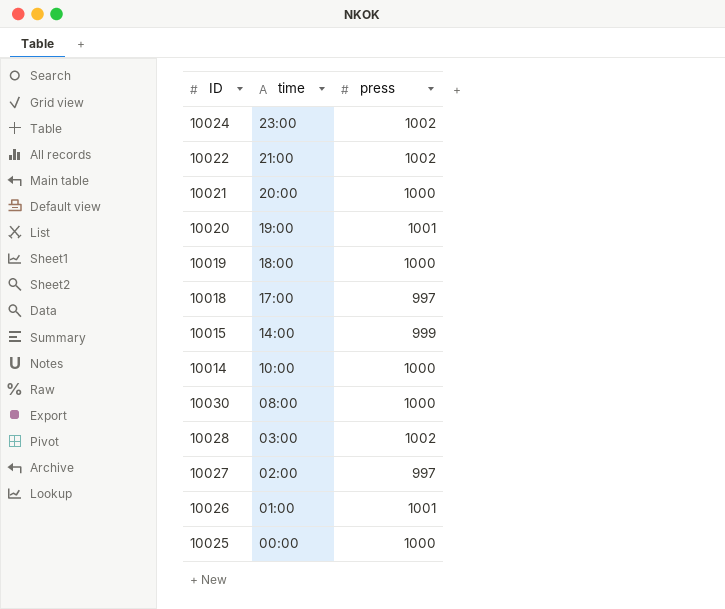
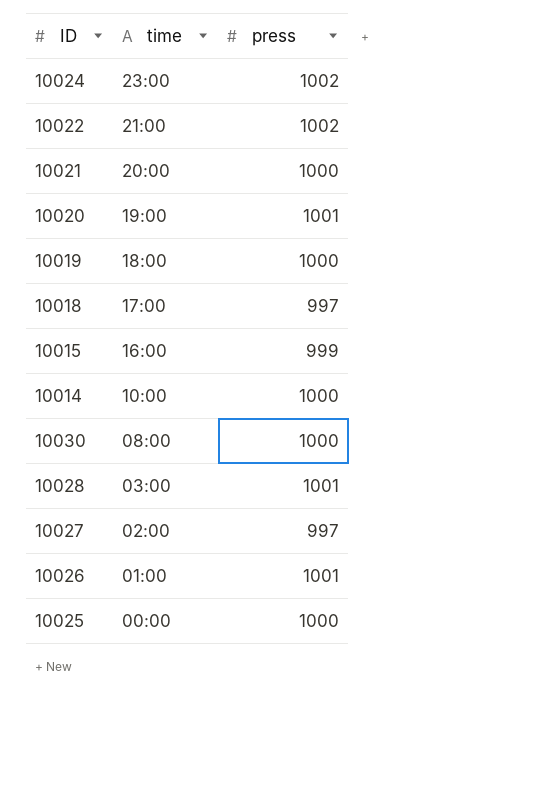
10015 | time: 14:00 -> 16:00
10028 | press: 1002 -> 1001

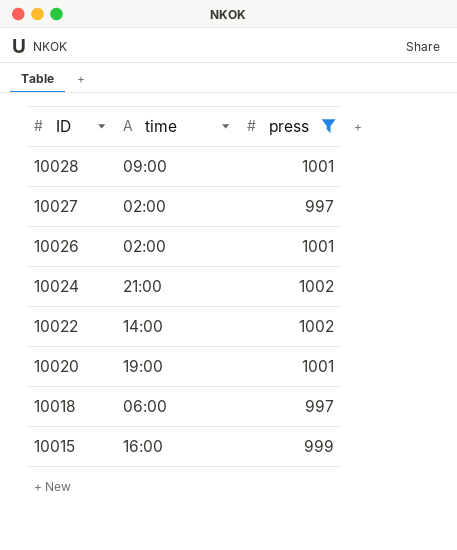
filter: none -> press != 1000
row order: time descending -> ID descending
10028 | time: 03:00 -> 09:00
10026 | time: 01:00 -> 02:00
10024 | time: 23:00 -> 21:00
10022 | time: 21:00 -> 14:00
10018 | time: 17:00 -> 06:00

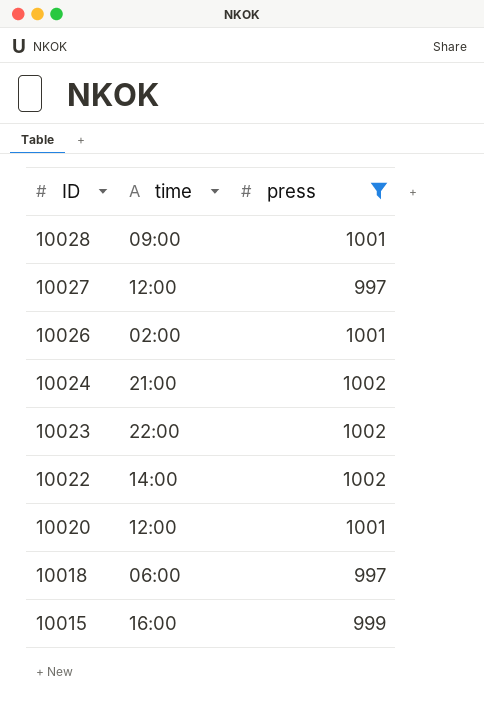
10027 | time: 02:00 -> 12:00
row 10023: none -> 22:00 | 1002
10020 | time: 19:00 -> 12:00

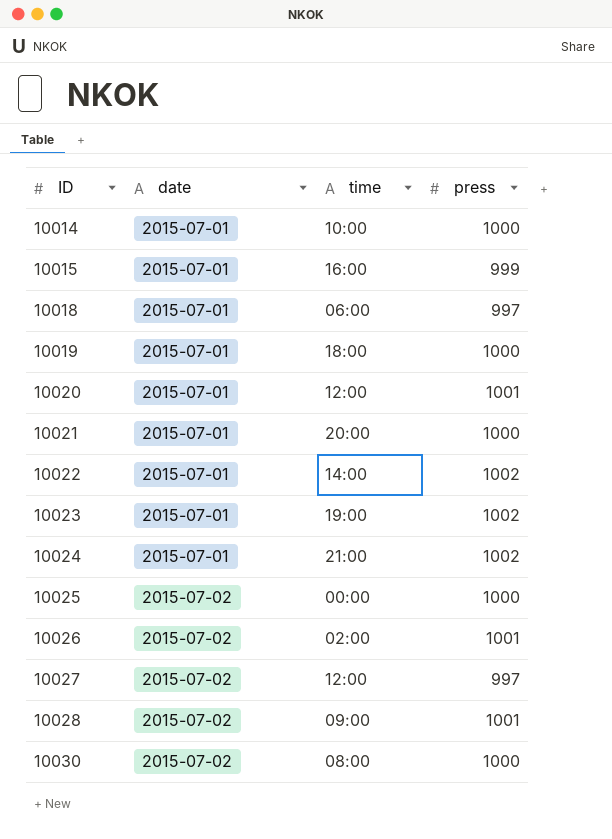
filter: press != 1000 -> none
row order: ID descending -> ID ascending
column date | position: none -> 2
10023 | time: 22:00 -> 19:00

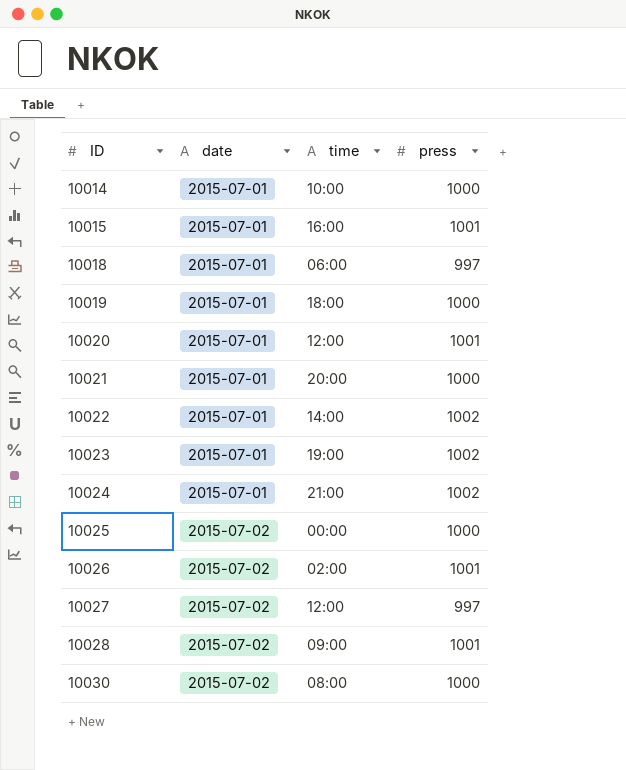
10015 | press: 999 -> 1001

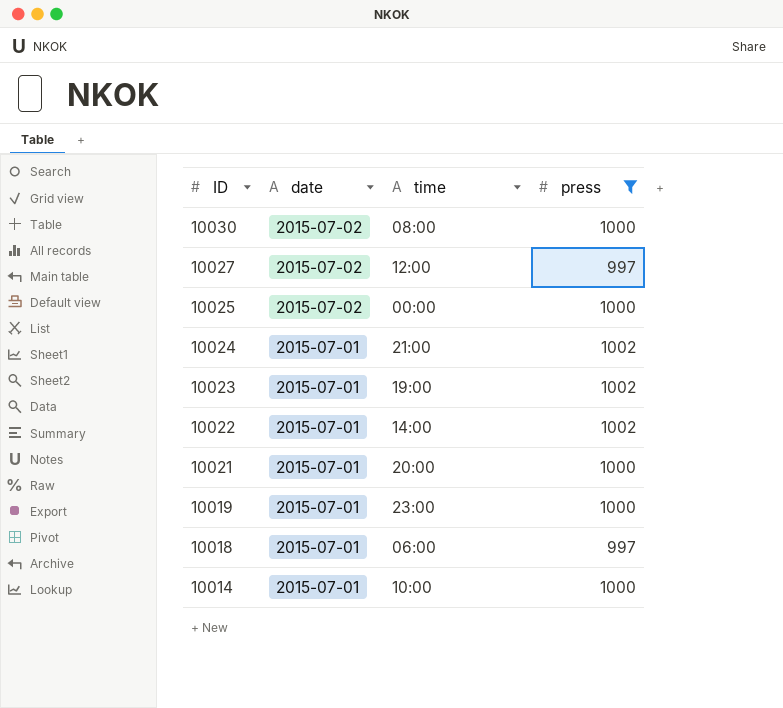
filter: none -> press != 1001
row order: ID ascending -> ID descending
10019 | time: 18:00 -> 23:00

